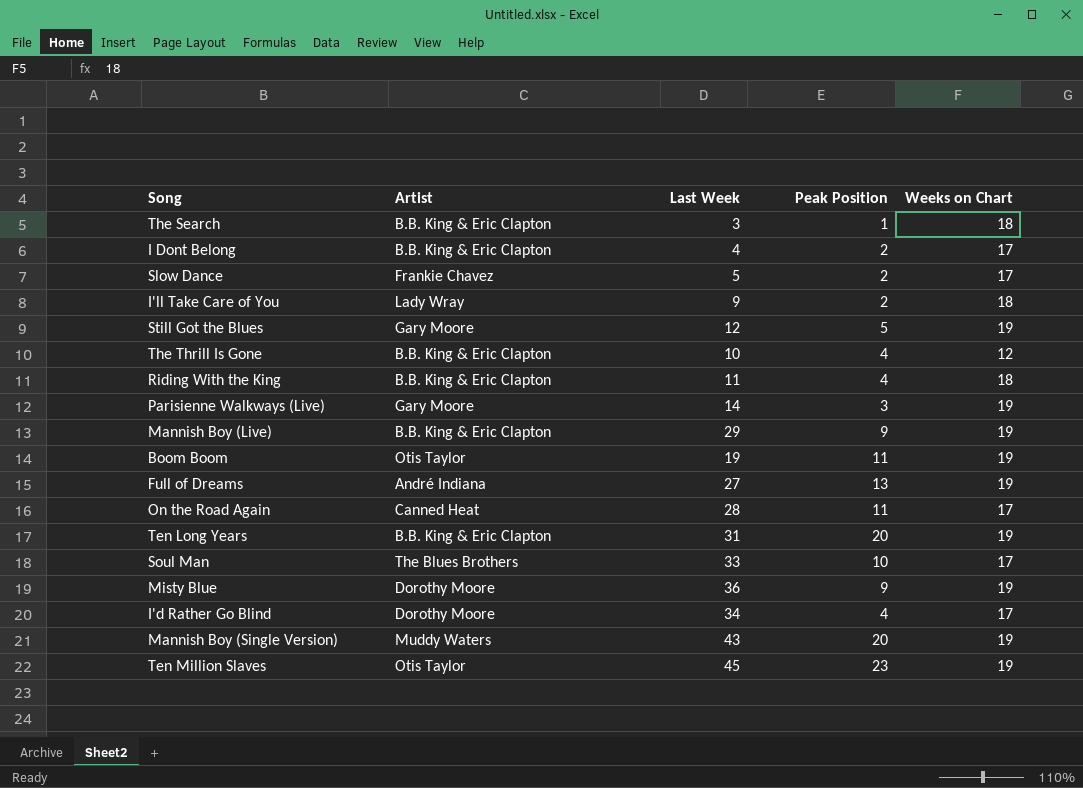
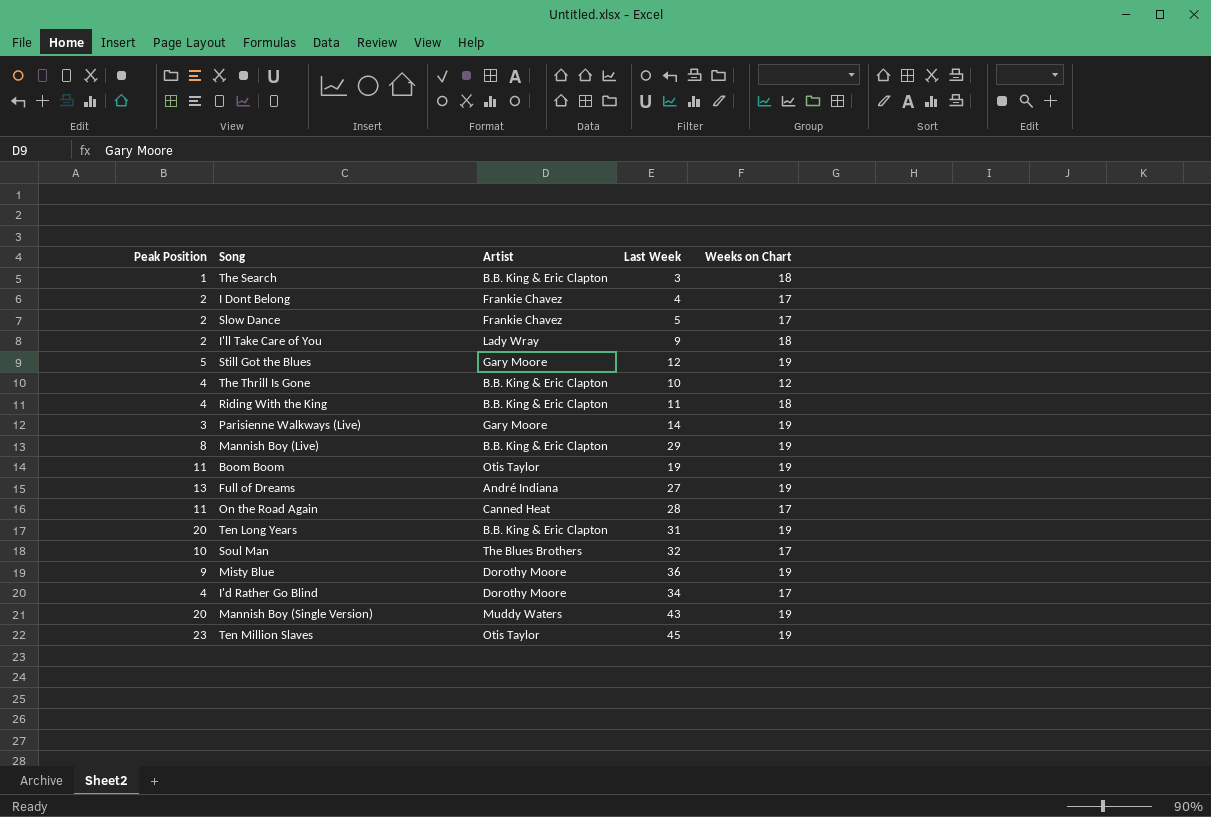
column Peak Position | position: 4 -> 1
I Dont Belong | Artist: B.B. King & Eric Clapton -> Frankie Chavez
Mannish Boy (Live) | Peak Position: 9 -> 8
Soul Man | Last Week: 33 -> 32

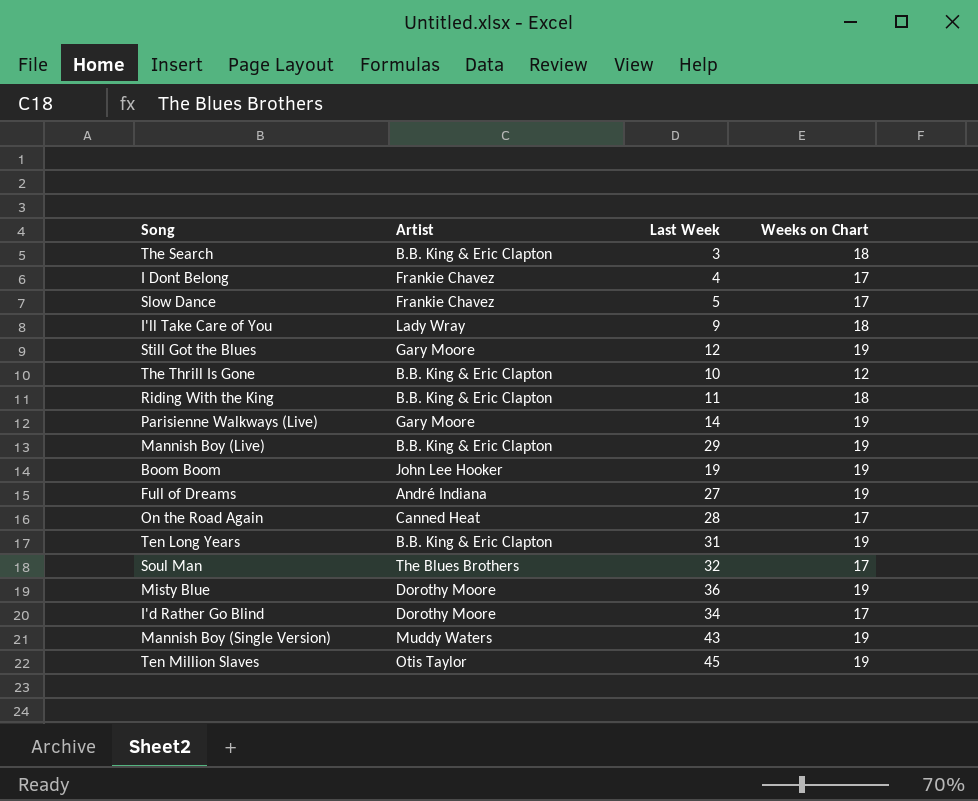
column Peak Position | position: 1 -> none
Boom Boom | Artist: Otis Taylor -> John Lee Hooker

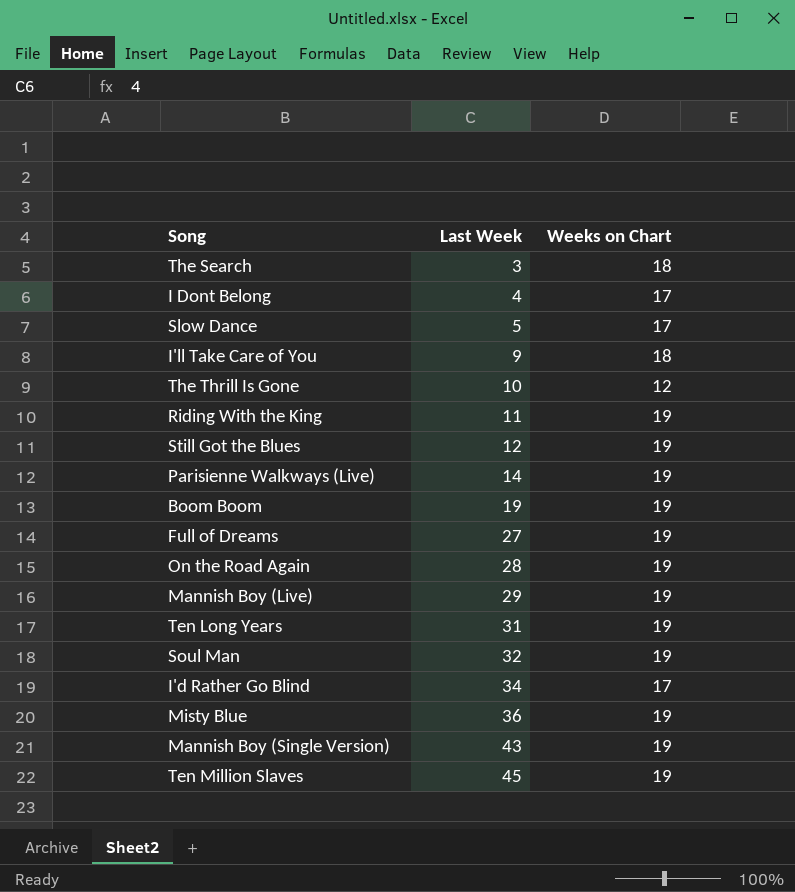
row order: none -> Last Week ascending
column Artist | position: 2 -> none
Riding With the King | Weeks on Chart: 18 -> 19
On the Road Again | Weeks on Chart: 17 -> 19
Soul Man | Weeks on Chart: 17 -> 19

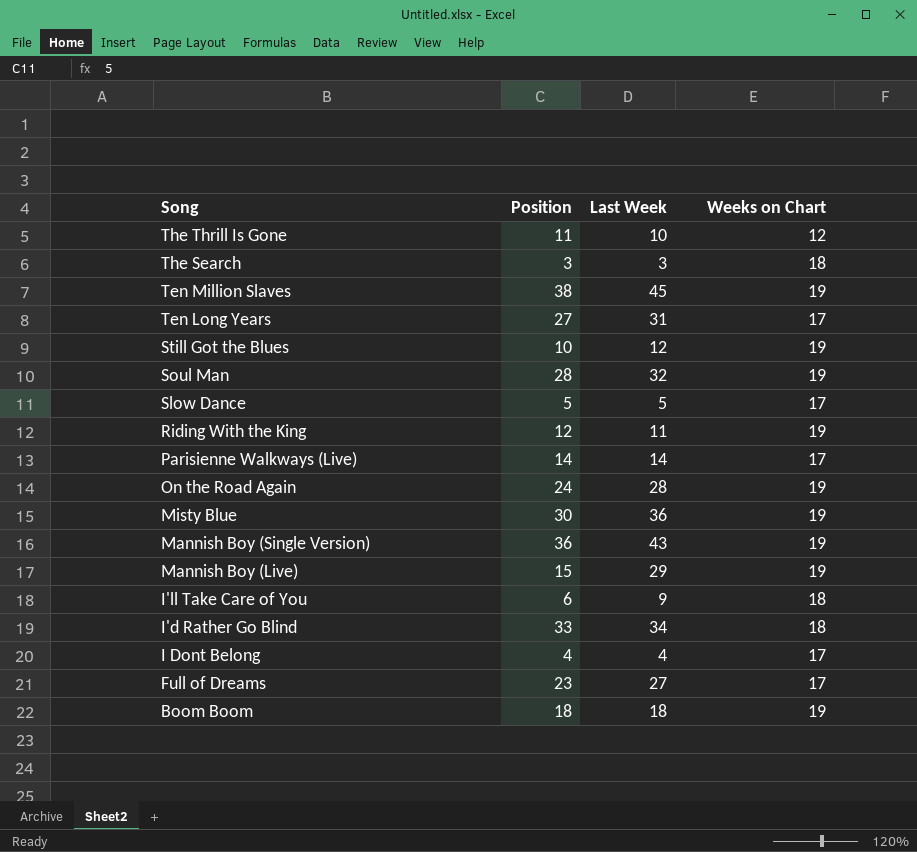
row order: Last Week ascending -> Song descending
column Position | position: none -> 2
Ten Long Years | Weeks on Chart: 19 -> 17
Parisienne Walkways (Live) | Weeks on Chart: 19 -> 17
I'd Rather Go Blind | Weeks on Chart: 17 -> 18
Full of Dreams | Weeks on Chart: 19 -> 17
Boom Boom | Last Week: 19 -> 18

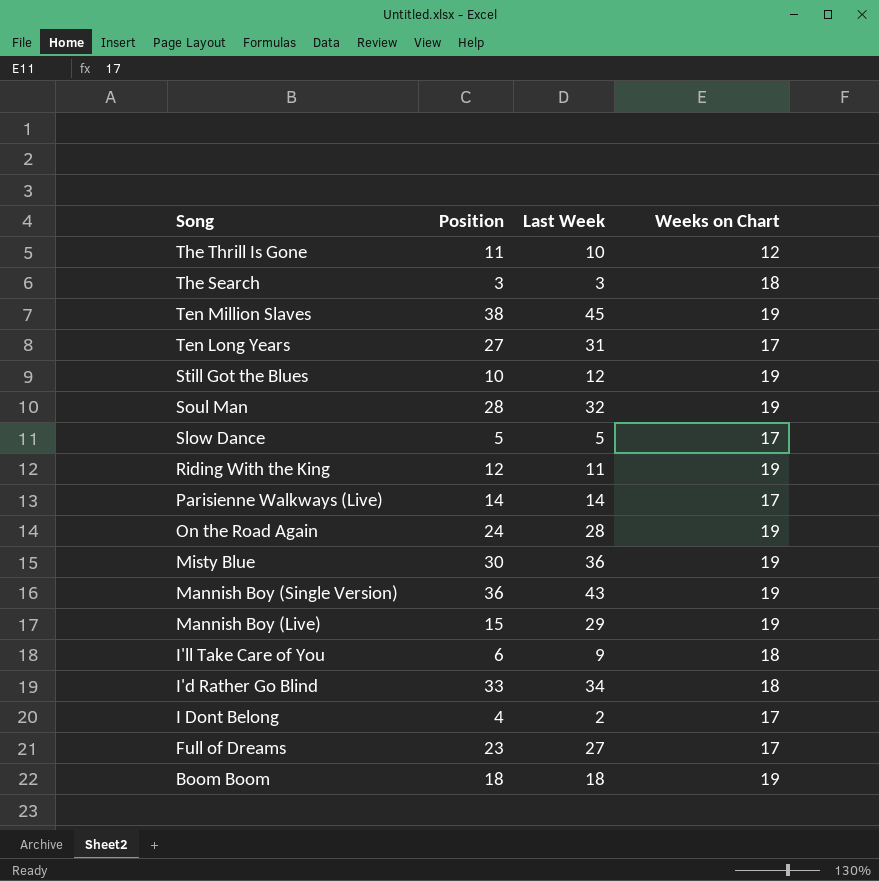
I Dont Belong | Last Week: 4 -> 2

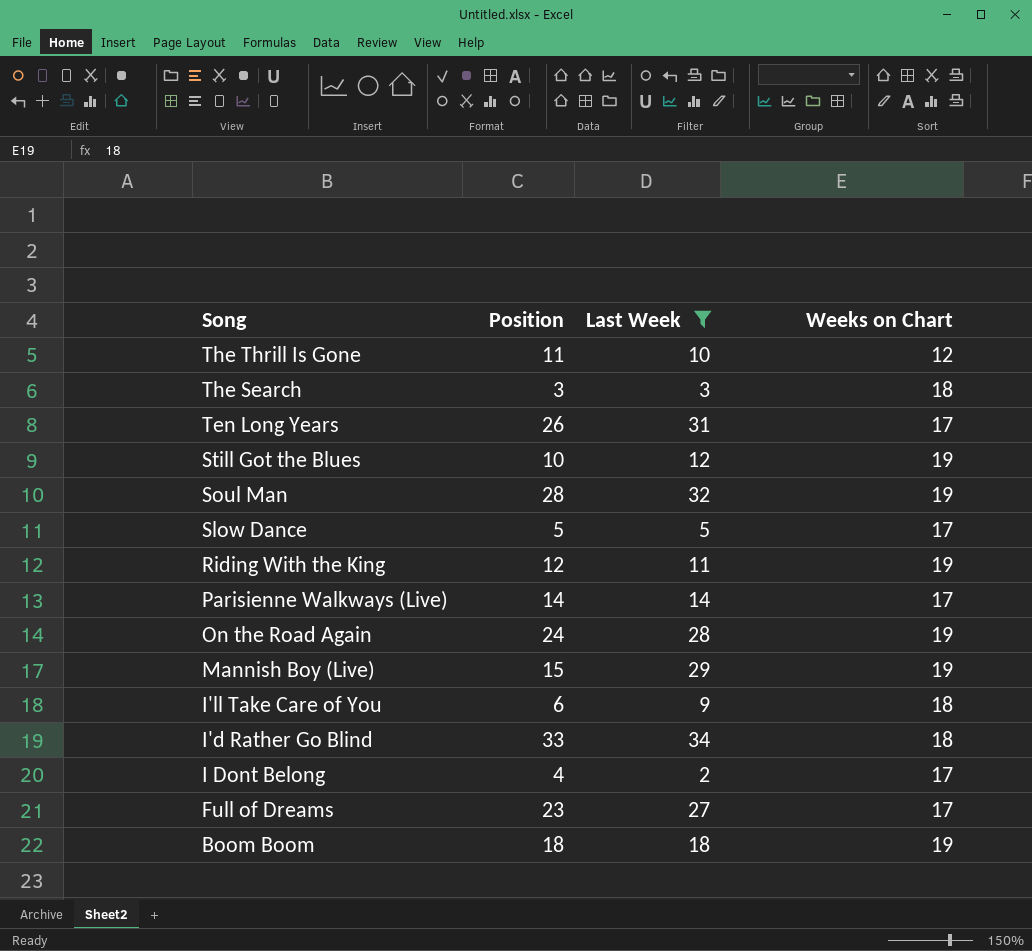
filter: none -> Last Week <= 34
Ten Long Years | Position: 27 -> 26

